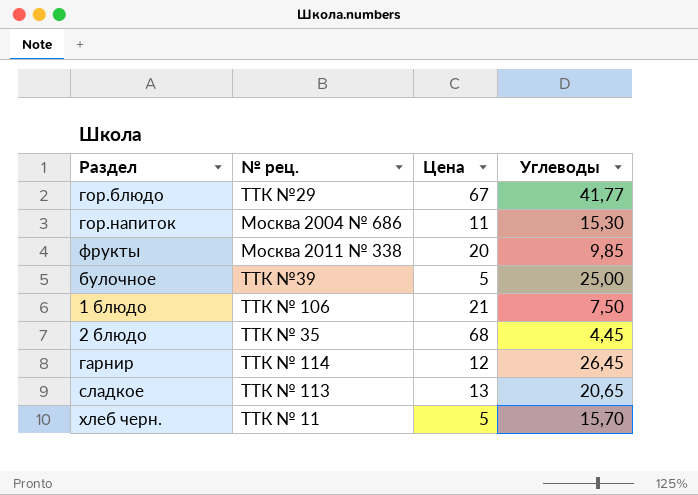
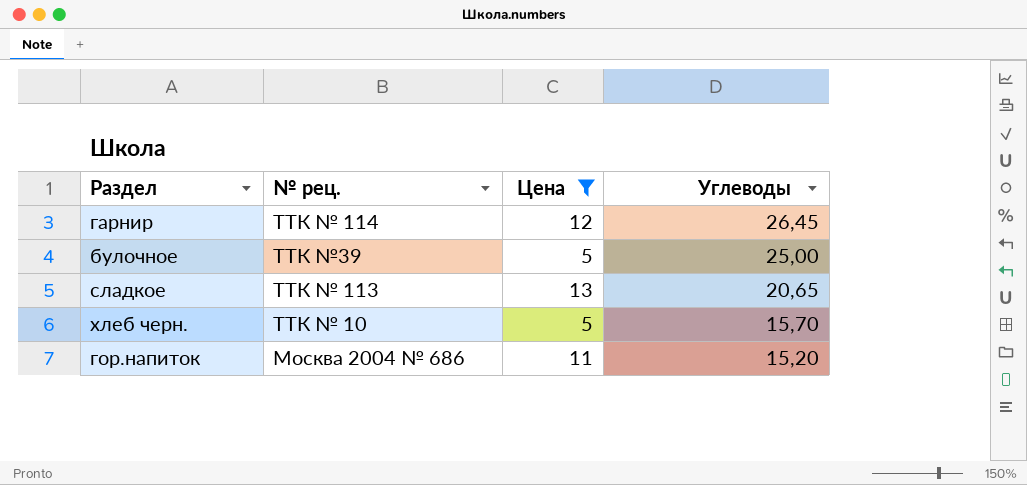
filter: none -> Цена <= 13
row order: none -> Углеводы descending
хлеб черн. | № рец.: ТТК № 11 -> ТТК № 10
гор.напиток | Углеводы: 15,30 -> 15,20

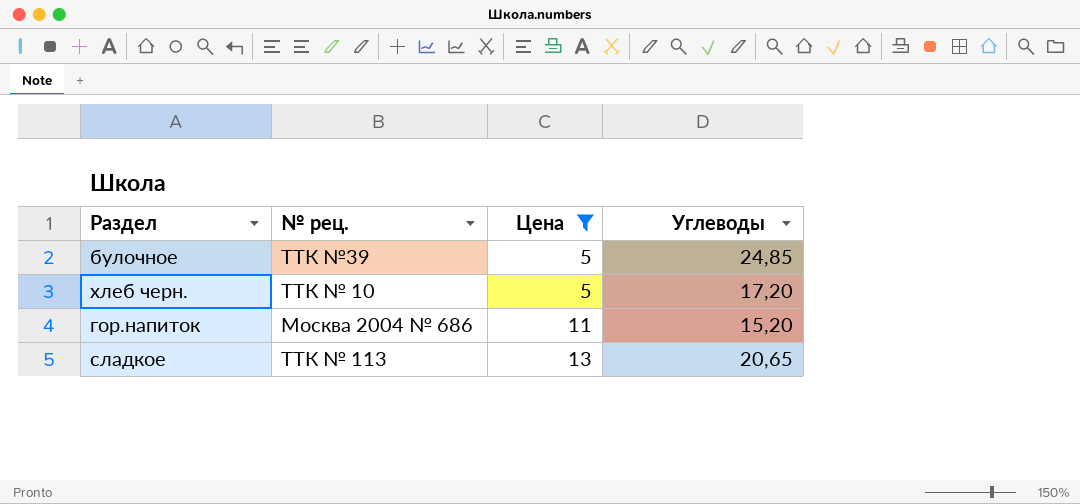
row order: Углеводы descending -> Цена ascending
row гарнир: ТТК № 114 | 12 | 26,45 -> none
булочное | Углеводы: 25,00 -> 24,85
хлеб черн. | Углеводы: 15,70 -> 17,20

